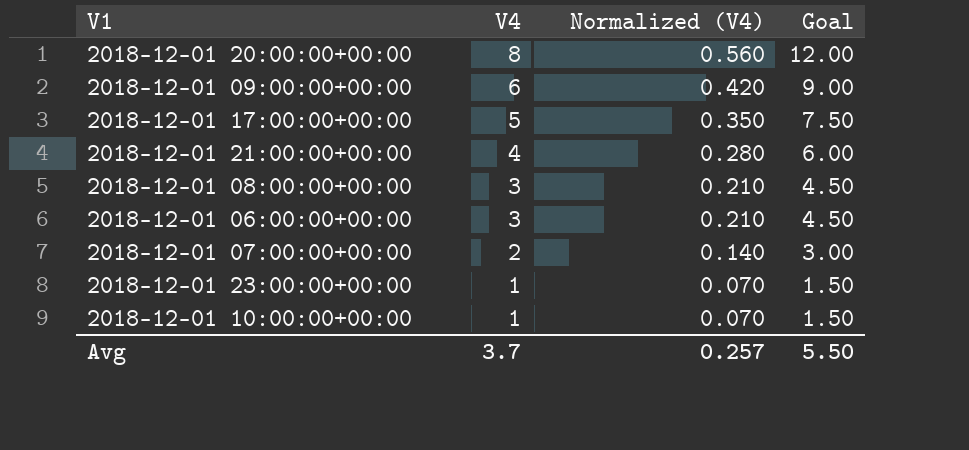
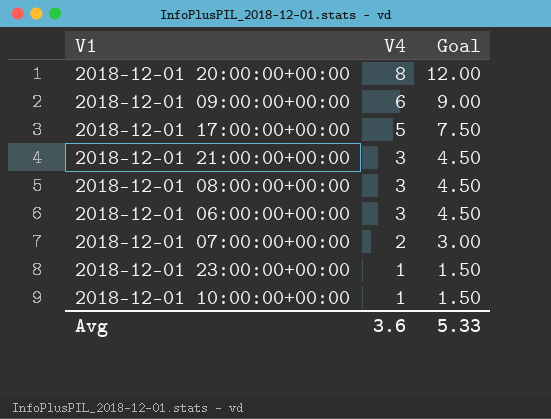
column Normalized (V4) | formula: [V4] * 0.07 -> none
2018-12-01 21:00:00+00:00 | V4: 4 -> 3
2018-12-01 21:00:00+00:00 | Goal: 6.00 -> 4.50
Avg | V4: 3.7 -> 3.6
Avg | Goal: 5.50 -> 5.33

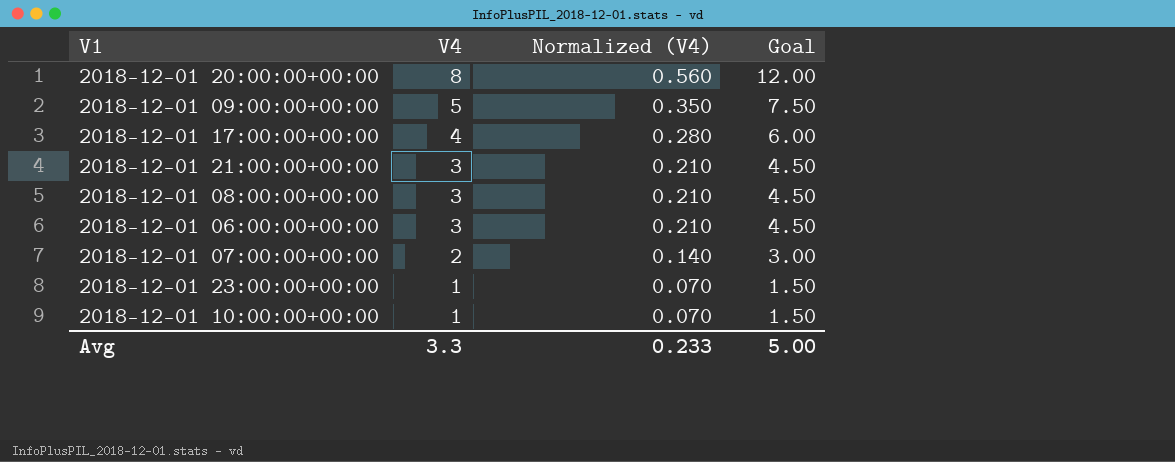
column Normalized (V4) | formula: none -> [V4] * 0.07
2018-12-01 09:00:00+00:00 | V4: 6 -> 5
2018-12-01 09:00:00+00:00 | Goal: 9.00 -> 7.50
2018-12-01 17:00:00+00:00 | V4: 5 -> 4
2018-12-01 17:00:00+00:00 | Goal: 7.50 -> 6.00
Avg | V4: 3.6 -> 3.3
Avg | Goal: 5.33 -> 5.00

